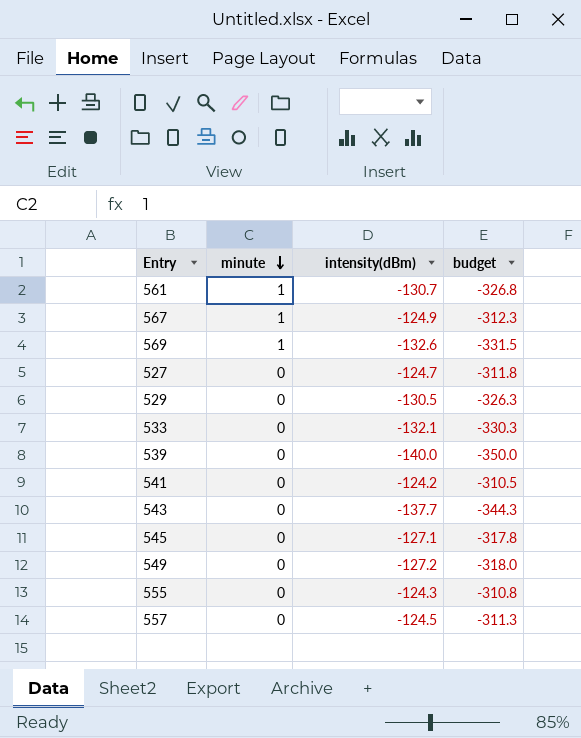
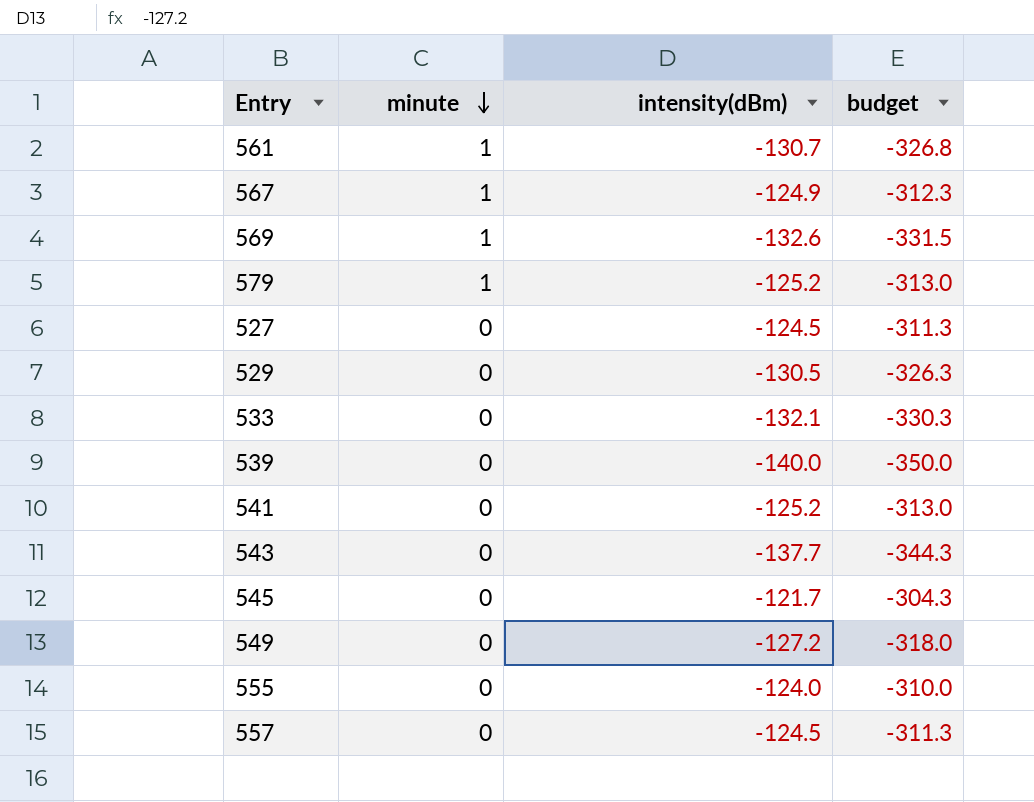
row 579: none -> 1 | -125.2 | -313.0
527 | intensity(dBm): -124.7 -> -124.5
527 | budget: -311.8 -> -311.3
541 | intensity(dBm): -124.2 -> -125.2
541 | budget: -310.5 -> -313.0
545 | intensity(dBm): -127.1 -> -121.7
545 | budget: -317.8 -> -304.3
555 | intensity(dBm): -124.3 -> -124.0
555 | budget: -310.8 -> -310.0

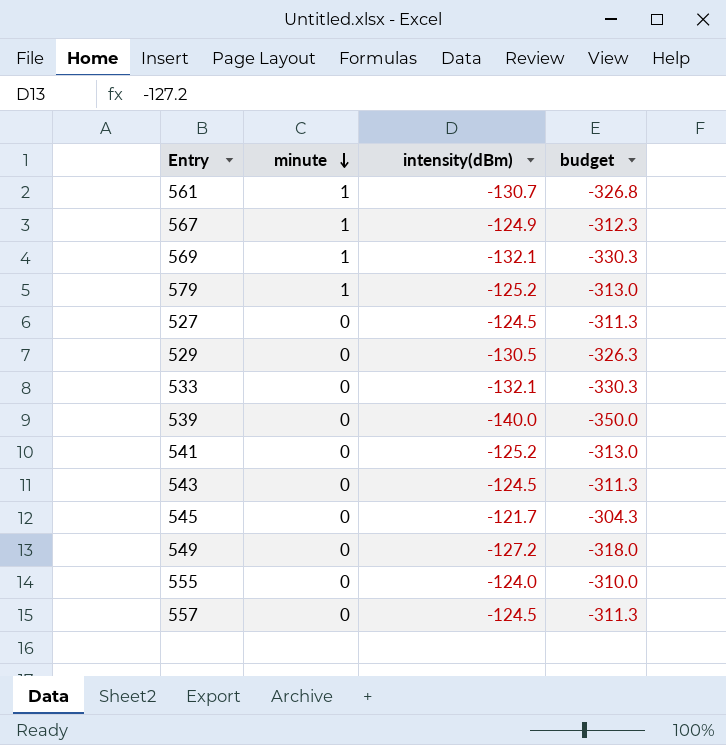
569 | intensity(dBm): -132.6 -> -132.1
569 | budget: -331.5 -> -330.3
543 | intensity(dBm): -137.7 -> -124.5
543 | budget: -344.3 -> -311.3

